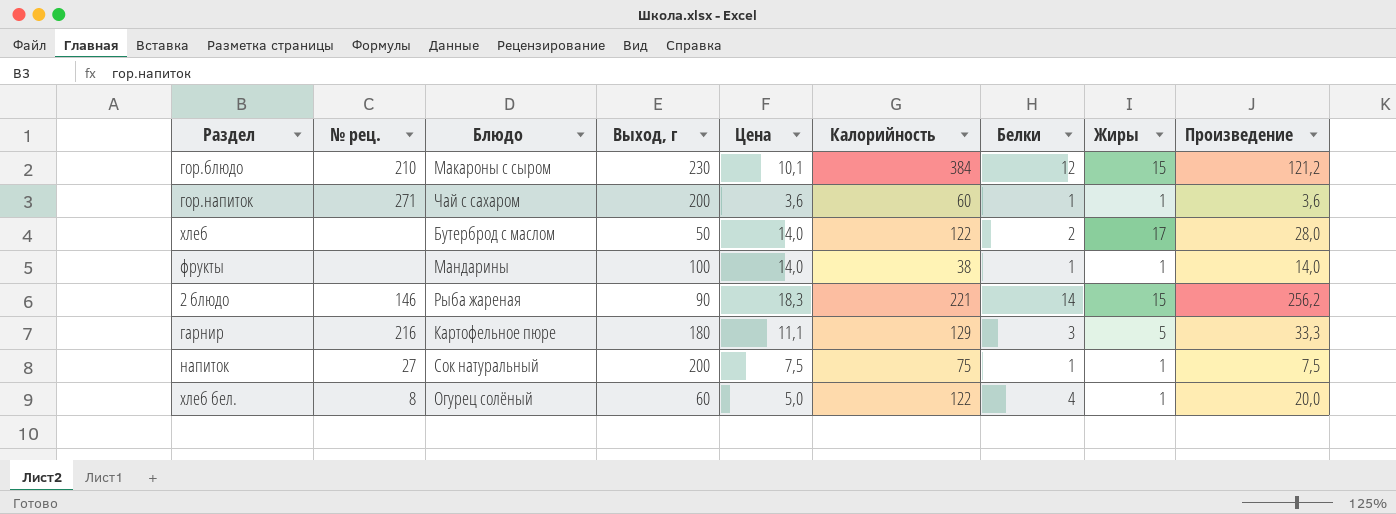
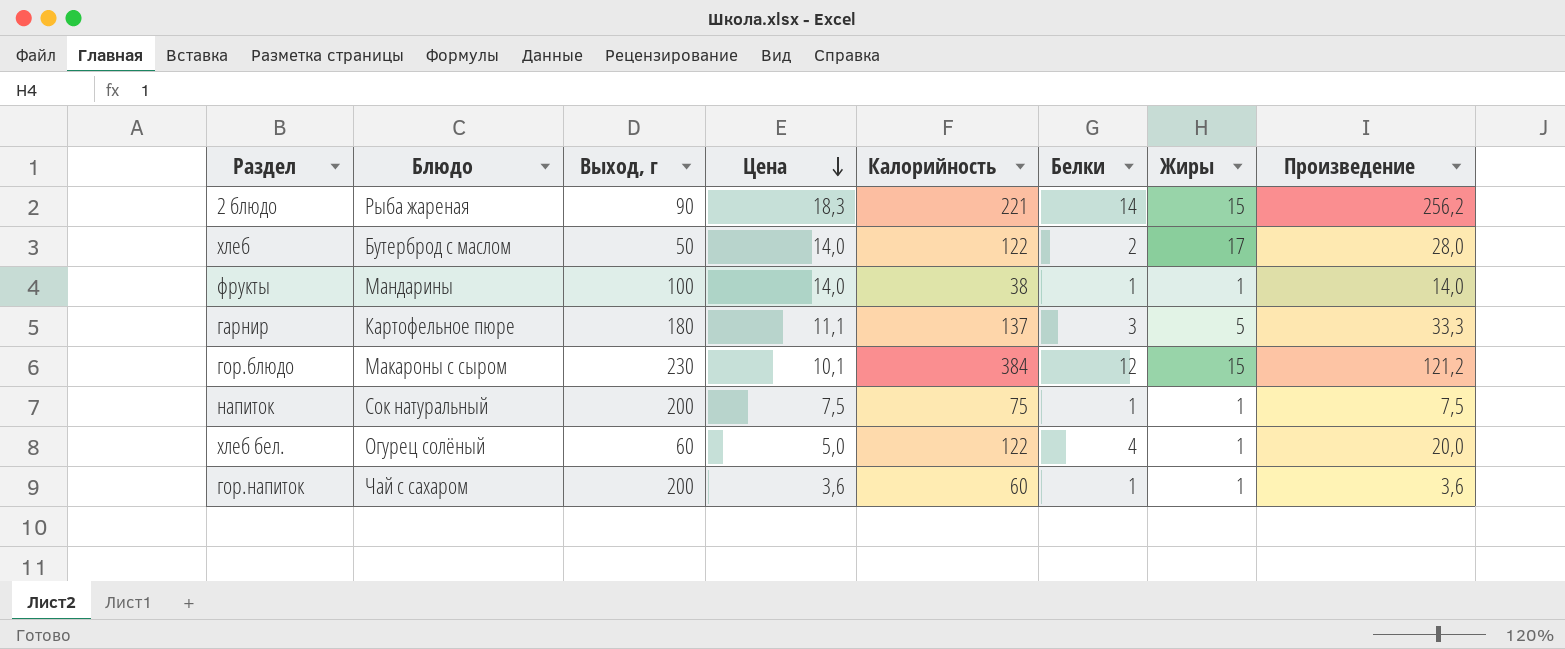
row order: none -> Цена descending
column № рец. | position: 2 -> none
гарнир | Калорийность: 129 -> 137

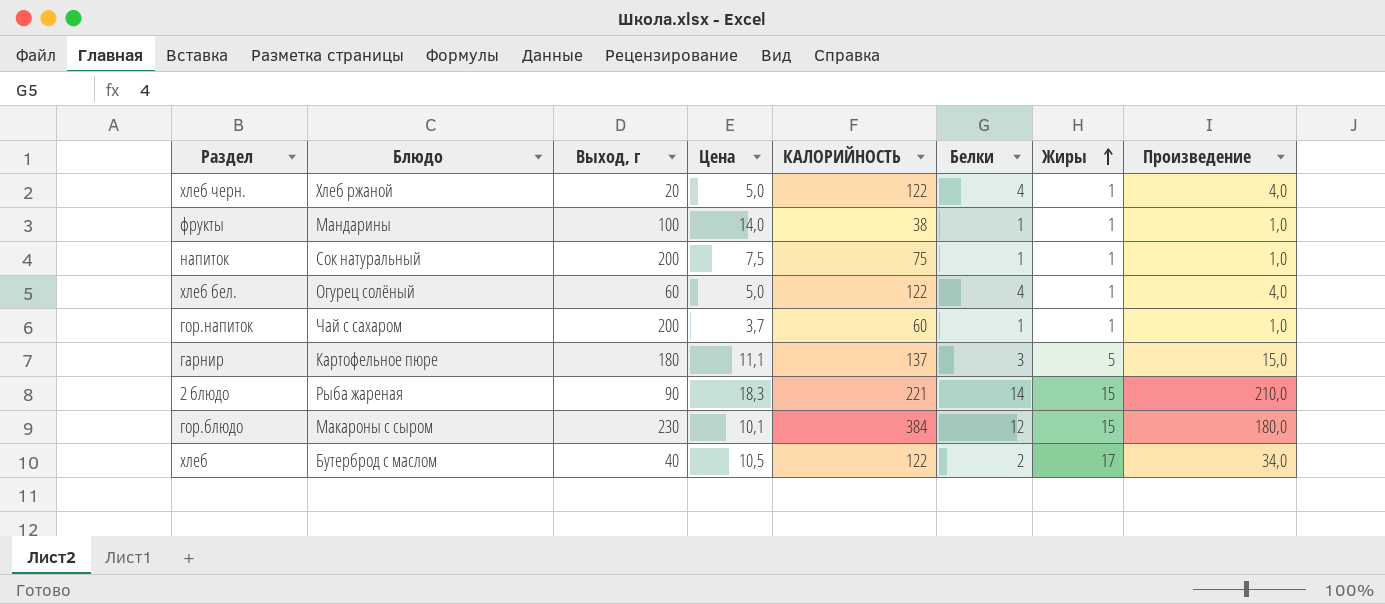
row order: Цена descending -> Жиры ascending
column name: Калорийность -> КАЛОРИЙНОСТЬ
column Произведение | formula: [Цена] * [Белки] -> [Белки] * [Жиры]
row хлеб черн.: none -> Хлеб ржаной | 20 | 5,0 | 122 | 4 | 1 | 4,0
гор.напиток | Цена: 3,6 -> 3,7
хлеб | Выход, г: 50 -> 40
хлеб | Цена: 14,0 -> 10,5

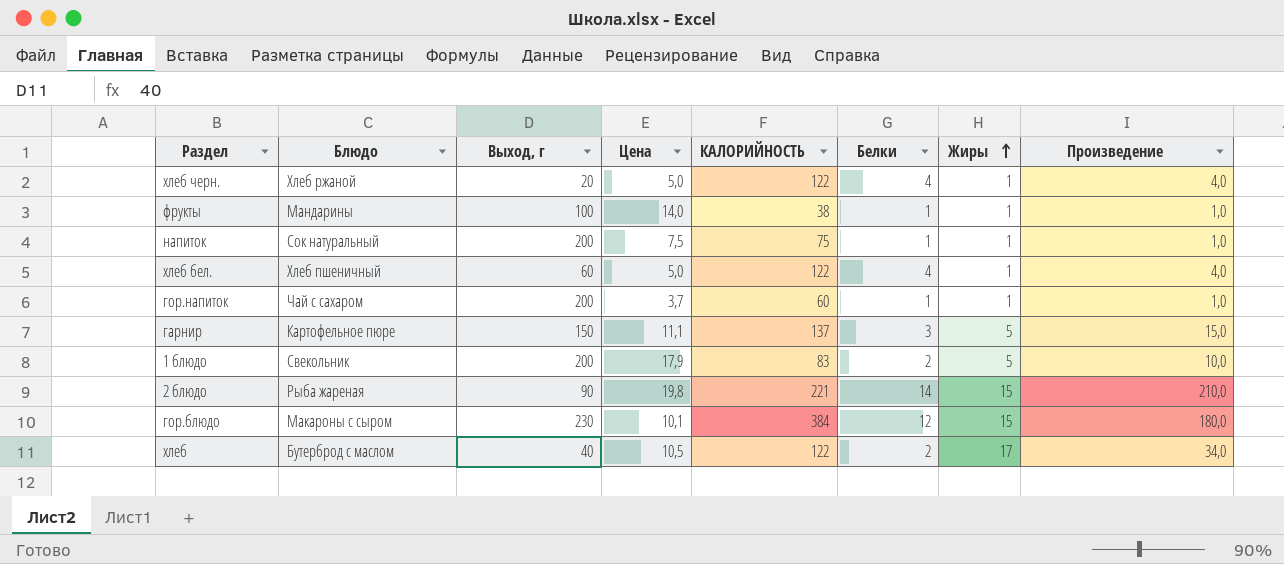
хлеб бел. | Блюдо: Огурец солёный -> Хлеб пшеничный
гарнир | Выход, г: 180 -> 150
row 1 блюдо: none -> Свекольник | 200 | 17,9 | 83 | 2 | 5 | 10,0
2 блюдо | Цена: 18,3 -> 19,8

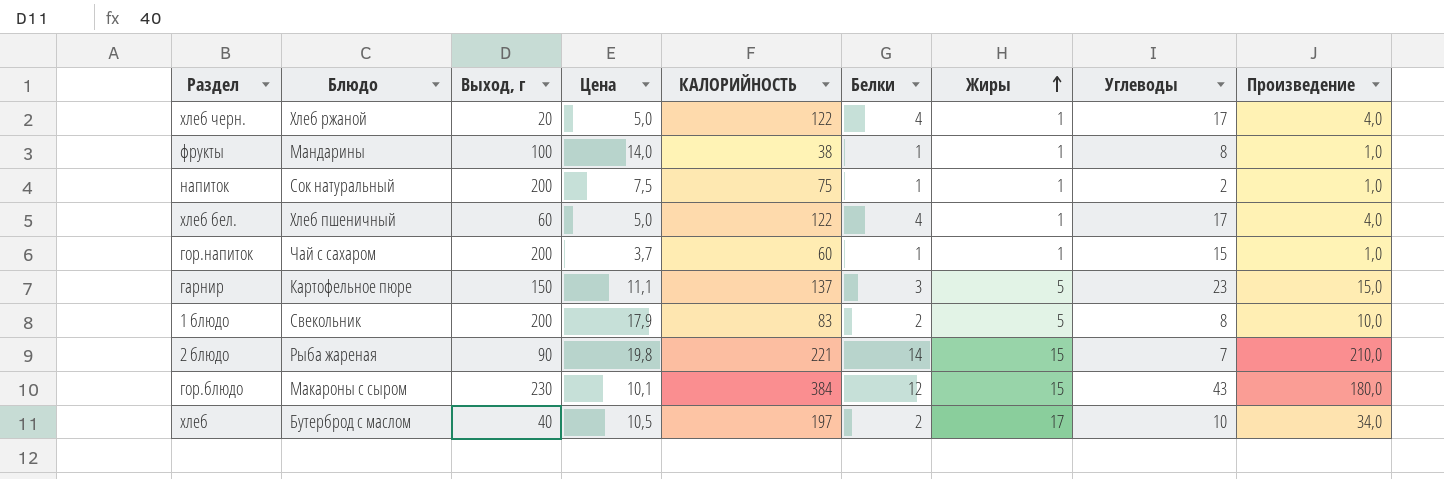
column Углеводы | position: none -> 8
хлеб | КАЛОРИЙНОСТЬ: 122 -> 197

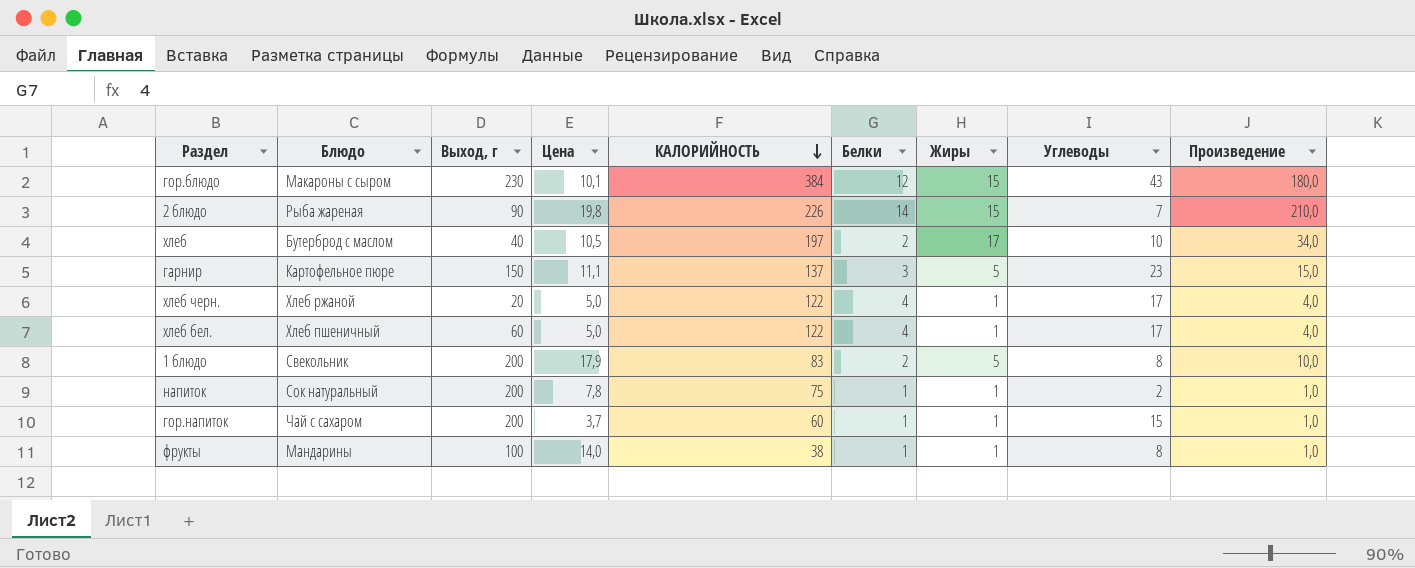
row order: Жиры ascending -> КАЛОРИЙНОСТЬ descending
2 блюдо | КАЛОРИЙНОСТЬ: 221 -> 226
напиток | Цена: 7,5 -> 7,8

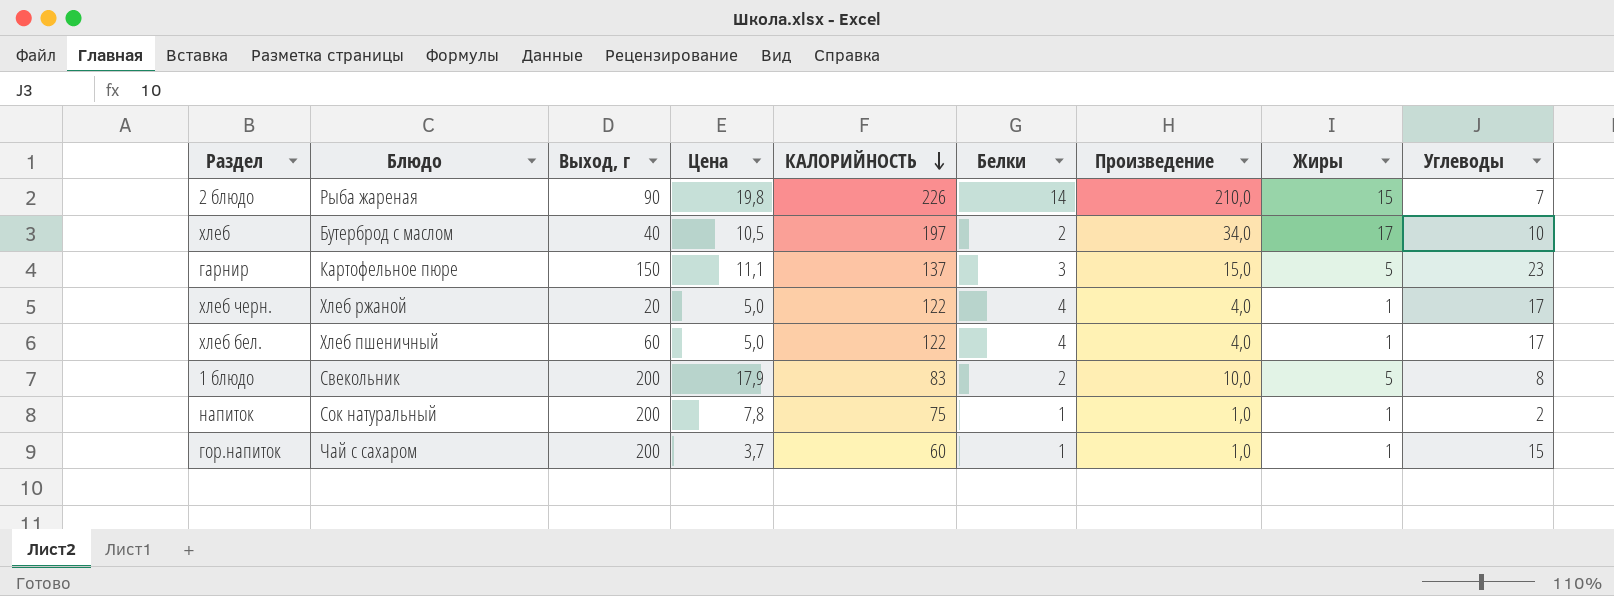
column Произведение | position: 9 -> 7
row гор.блюдо: Макароны с сыром | 230 | 10,1 | 384 | 12 | 15 | 43 | 180,0 -> none
row фрукты: Мандарины | 100 | 14,0 | 38 | 1 | 1 | 8 | 1,0 -> none

